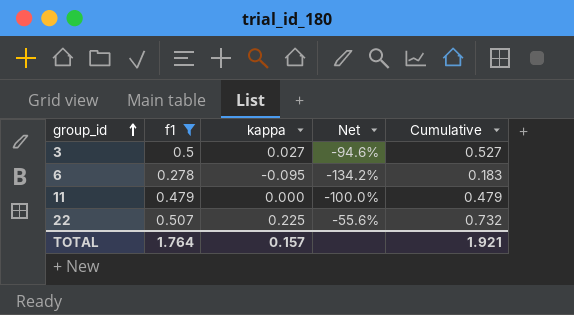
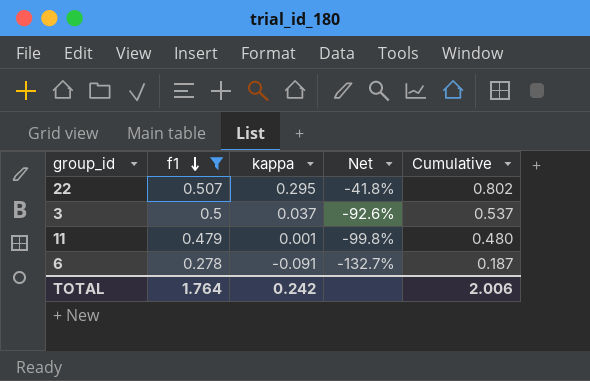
row order: group_id ascending -> f1 descending
22 | kappa: 0.225 -> 0.295
22 | Net: -55.6% -> -41.8%
22 | Cumulative: 0.732 -> 0.802
3 | kappa: 0.027 -> 0.037
3 | Net: -94.6% -> -92.6%
3 | Cumulative: 0.527 -> 0.537
11 | kappa: 0.000 -> 0.001
11 | Net: -100.0% -> -99.8%
11 | Cumulative: 0.479 -> 0.480
6 | kappa: -0.095 -> -0.091
6 | Net: -134.2% -> -132.7%
6 | Cumulative: 0.183 -> 0.187
TOTAL | kappa: 0.157 -> 0.242
TOTAL | Cumulative: 1.921 -> 2.006

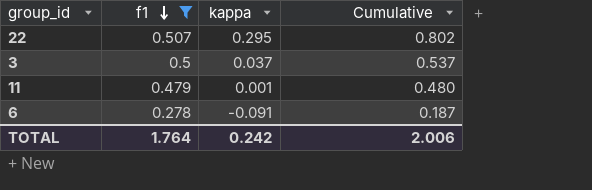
column Net | formula: ([kappa] - [f1]) / [f1] -> none

